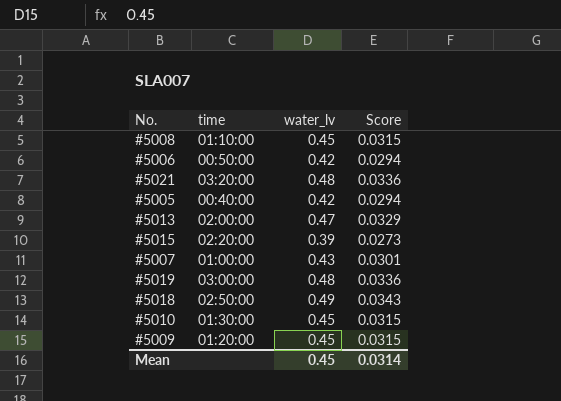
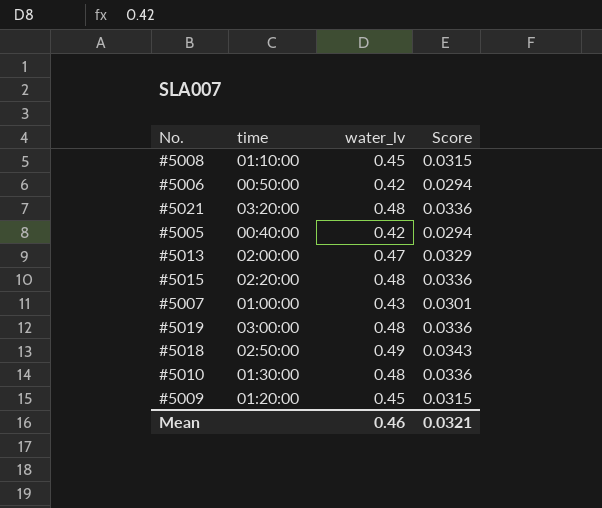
#5015 | water_lv: 0.39 -> 0.48
#5015 | Score: 0.0273 -> 0.0336
#5010 | water_lv: 0.45 -> 0.48
#5010 | Score: 0.0315 -> 0.0336
Mean | water_lv: 0.45 -> 0.46
Mean | Score: 0.0314 -> 0.0321

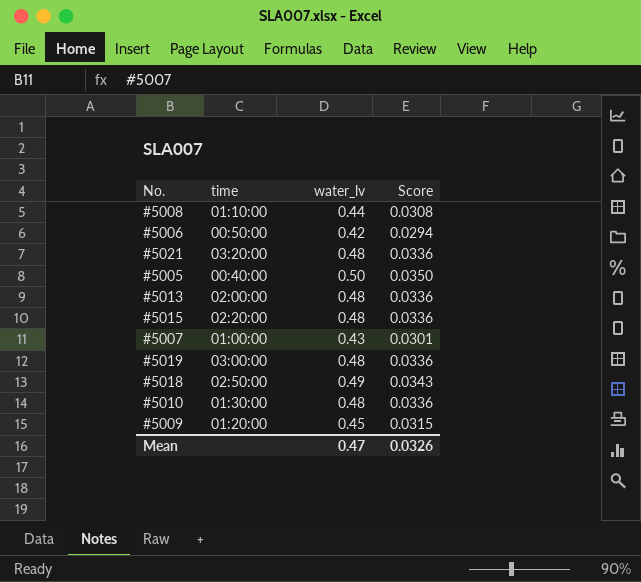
#5008 | water_lv: 0.45 -> 0.44
#5008 | Score: 0.0315 -> 0.0308
#5005 | water_lv: 0.42 -> 0.50
#5005 | Score: 0.0294 -> 0.0350
#5013 | water_lv: 0.47 -> 0.48
#5013 | Score: 0.0329 -> 0.0336
Mean | water_lv: 0.46 -> 0.47
Mean | Score: 0.0321 -> 0.0326

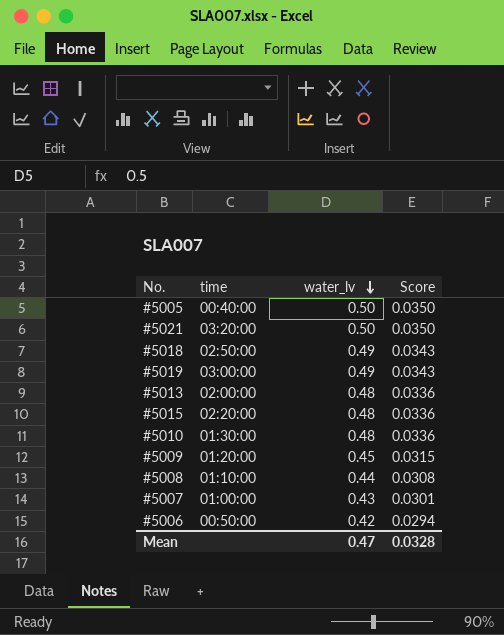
row order: none -> water_lv descending
#5021 | water_lv: 0.48 -> 0.50
#5021 | Score: 0.0336 -> 0.0350
#5019 | water_lv: 0.48 -> 0.49
#5019 | Score: 0.0336 -> 0.0343
Mean | Score: 0.0326 -> 0.0328

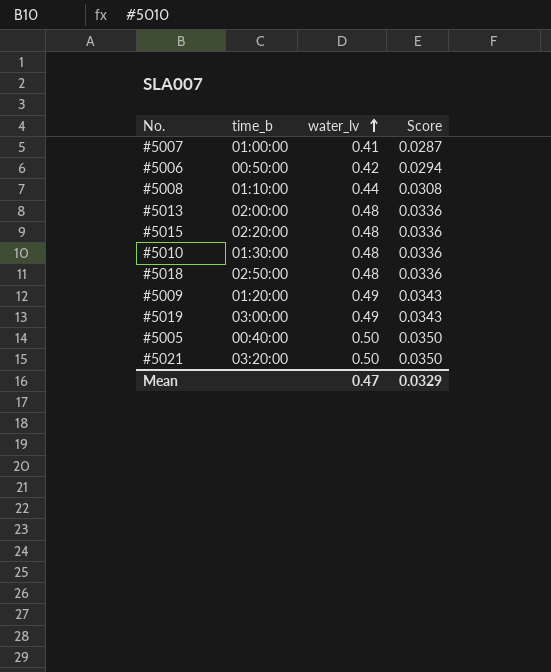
row order: water_lv descending -> water_lv ascending
column name: time -> time_b
#5007 | water_lv: 0.43 -> 0.41
#5007 | Score: 0.0301 -> 0.0287
#5018 | water_lv: 0.49 -> 0.48
#5018 | Score: 0.0343 -> 0.0336
#5009 | water_lv: 0.45 -> 0.49
#5009 | Score: 0.0315 -> 0.0343
Mean | Score: 0.0328 -> 0.0329

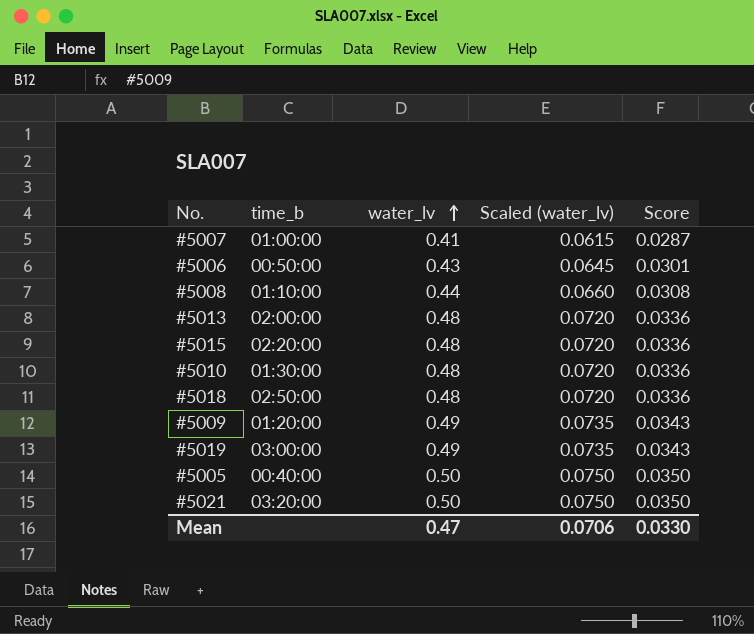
column Scaled (water_lv) | formula: none -> [water_lv] * 0.15
#5006 | water_lv: 0.42 -> 0.43
#5006 | Score: 0.0294 -> 0.0301
Mean | Score: 0.0329 -> 0.0330

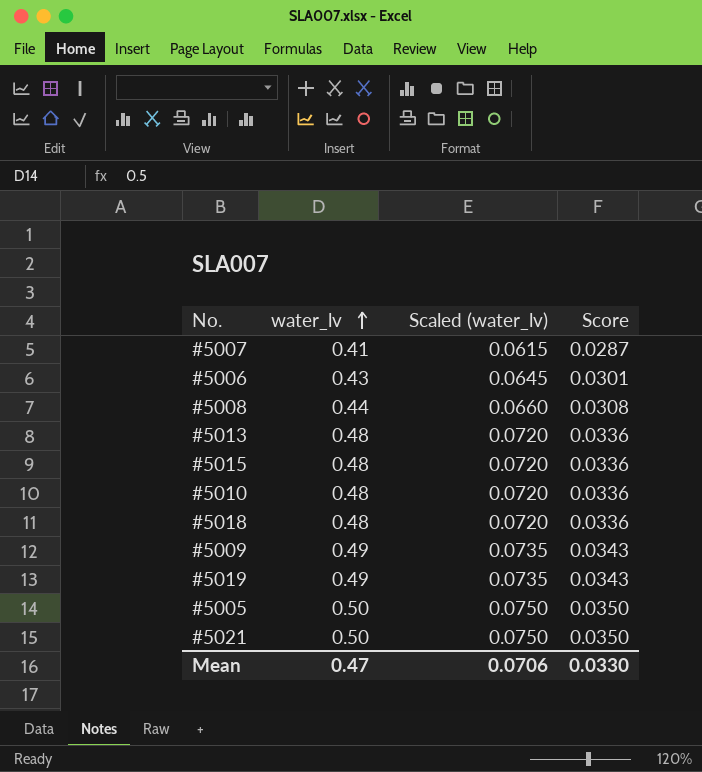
column time_b | position: 2 -> none

